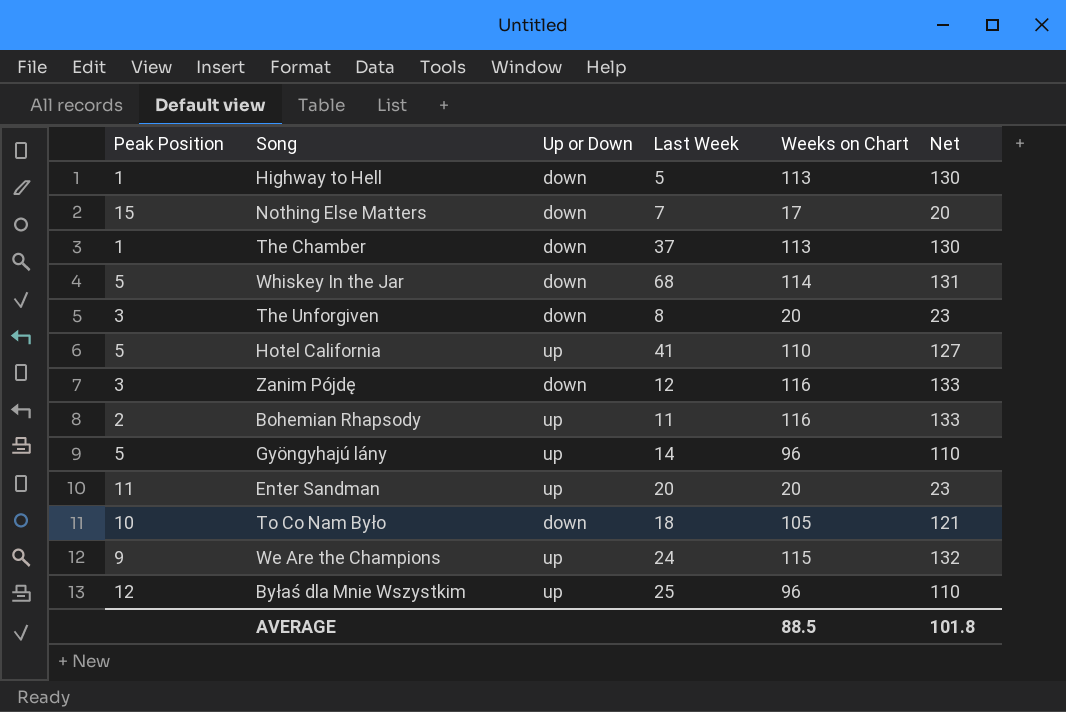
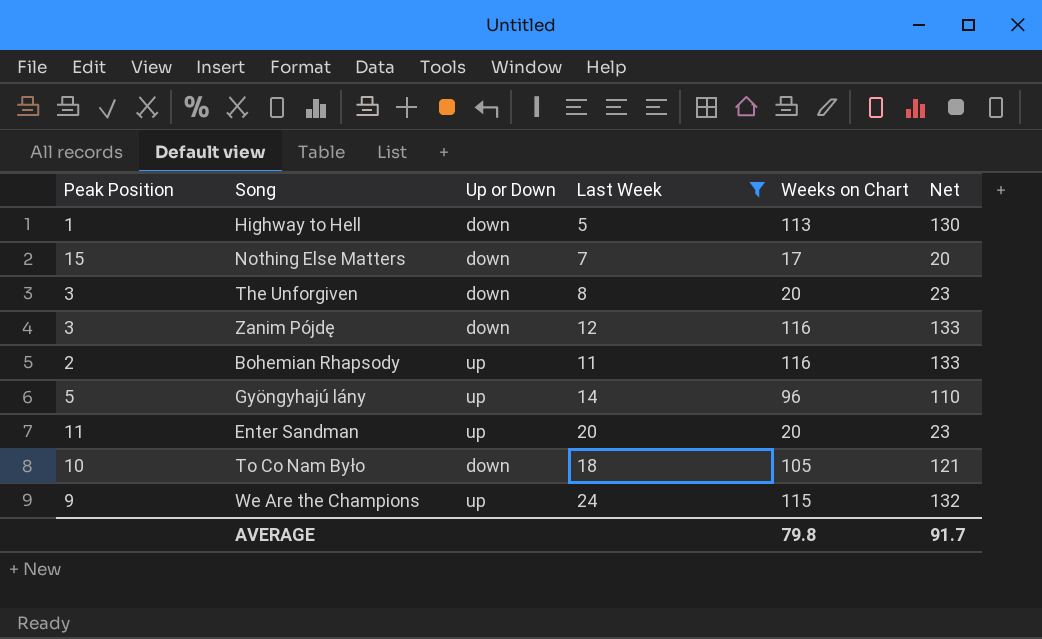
filter: none -> Last Week <= 24
AVERAGE | Weeks on Chart: 88.5 -> 79.8
AVERAGE | Net: 101.8 -> 91.7

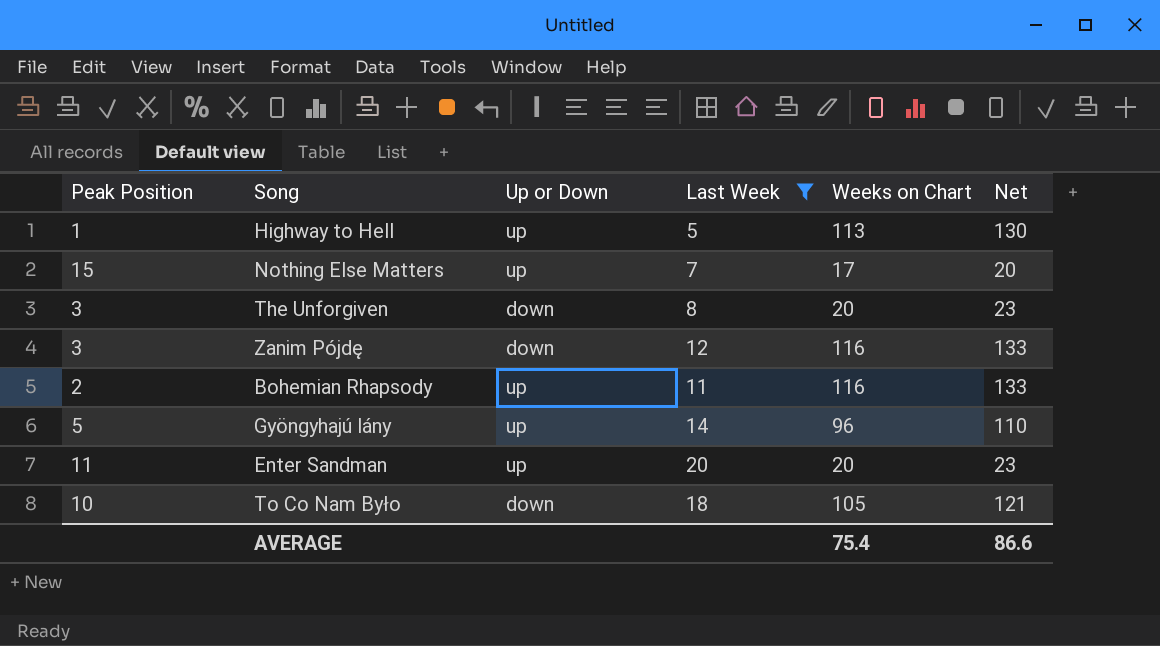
row We Are the Champions: 9 | up | 24 | 115 | 132 -> none
Highway to Hell | Up or Down: down -> up
Nothing Else Matters | Up or Down: down -> up
AVERAGE | Weeks on Chart: 79.8 -> 75.4
AVERAGE | Net: 91.7 -> 86.6

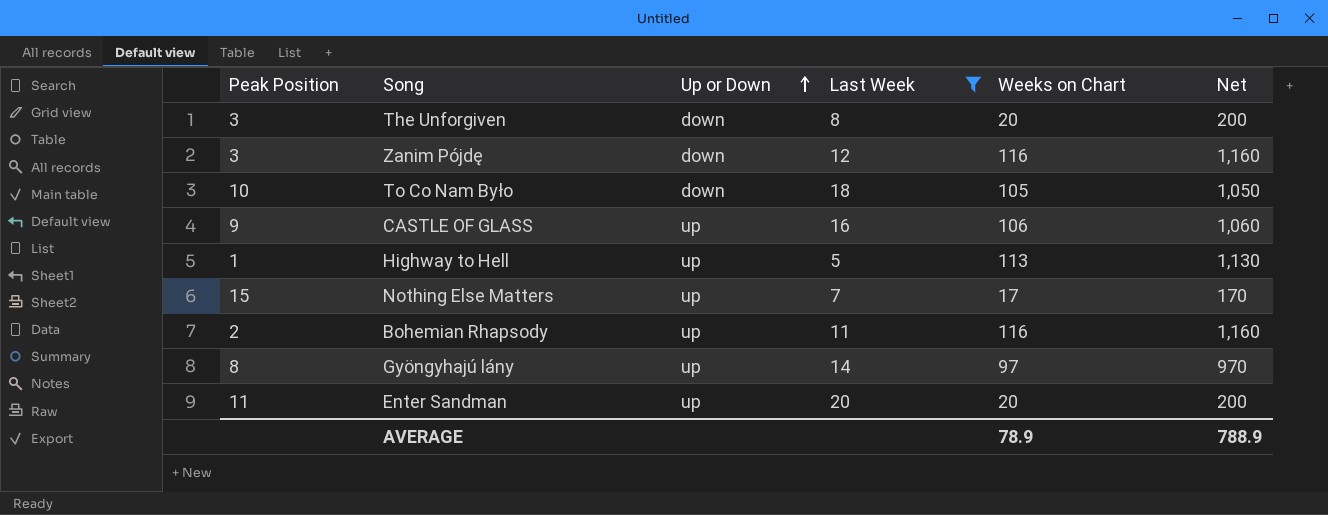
row order: none -> Up or Down ascending
column Net | formula: [Weeks on Chart] * 1.15 -> [Weeks on Chart] * 10
row CASTLE OF GLASS: none -> 9 | up | 16 | 106 | 1,060
Gyöngyhajú lány | Peak Position: 5 -> 8
Gyöngyhajú lány | Weeks on Chart: 96 -> 97
AVERAGE | Weeks on Chart: 75.4 -> 78.9
AVERAGE | Net: 86.6 -> 788.9

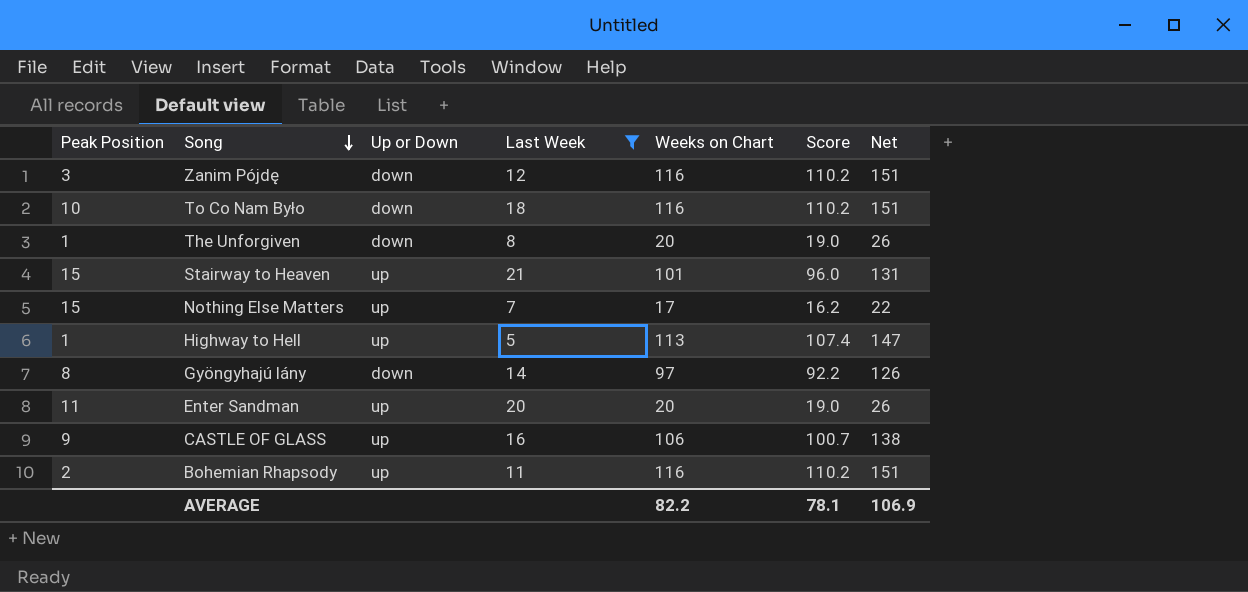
row order: Up or Down ascending -> Song descending
column Score | formula: none -> [Weeks on Chart] * 0.95
column Net | formula: [Weeks on Chart] * 10 -> [Weeks on Chart] * 1.3
To Co Nam Było | Weeks on Chart: 105 -> 116
The Unforgiven | Peak Position: 3 -> 1
row Stairway to Heaven: none -> 15 | up | 21 | 101 | 96.0 | 131
Gyöngyhajú lány | Up or Down: up -> down
AVERAGE | Weeks on Chart: 78.9 -> 82.2
AVERAGE | Net: 788.9 -> 106.9

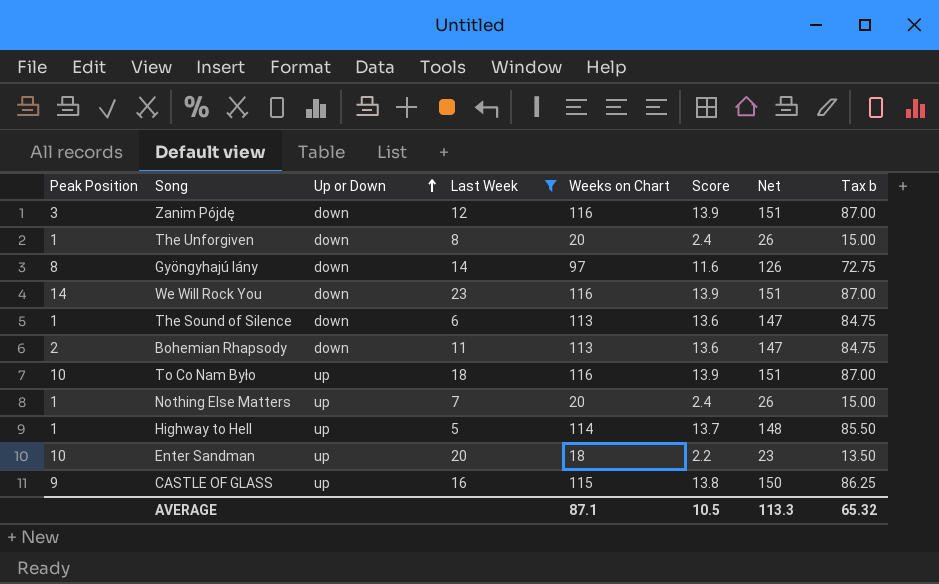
row order: Song descending -> Up or Down ascending
column Score | formula: [Weeks on Chart] * 0.95 -> [Weeks on Chart] * 0.12
column Tax b | formula: none -> [Weeks on Chart] * 0.75
row Stairway to Heaven: 15 | up | 21 | 101 | 96.0 | 131 -> none
row We Will Rock You: none -> 14 | down | 23 | 116 | 13.9 | 151 | 87.00
row The Sound of Silence: none -> 1 | down | 6 | 113 | 13.6 | 147 | 84.75
Bohemian Rhapsody | Up or Down: up -> down
Bohemian Rhapsody | Weeks on Chart: 116 -> 113
Bohemian Rhapsody | Net: 151 -> 147
To Co Nam Było | Up or Down: down -> up
Nothing Else Matters | Peak Position: 15 -> 1
Nothing Else Matters | Weeks on Chart: 17 -> 20
Nothing Else Matters | Net: 22 -> 26
Highway to Hell | Weeks on Chart: 113 -> 114
Highway to Hell | Net: 147 -> 148
Enter Sandman | Peak Position: 11 -> 10
Enter Sandman | Weeks on Chart: 20 -> 18
Enter Sandman | Net: 26 -> 23
CASTLE OF GLASS | Weeks on Chart: 106 -> 115
CASTLE OF GLASS | Net: 138 -> 150
AVERAGE | Weeks on Chart: 82.2 -> 87.1
AVERAGE | Score: 78.1 -> 10.5
AVERAGE | Net: 106.9 -> 113.3

